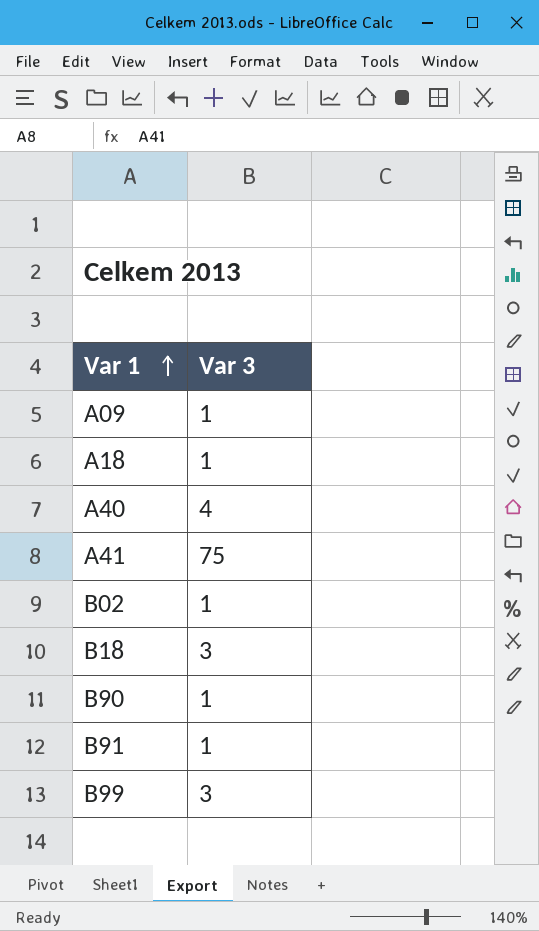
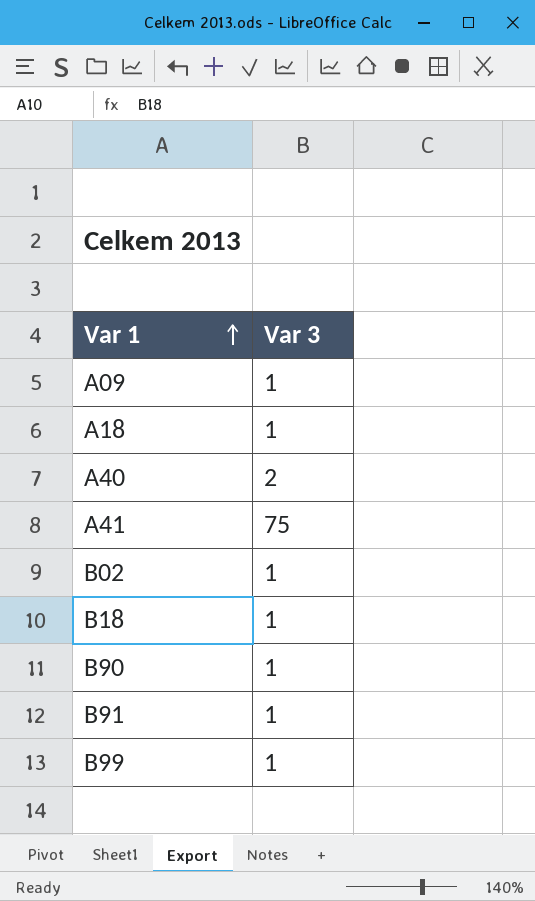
A40 | Var 3: 4 -> 2
B18 | Var 3: 3 -> 1
B99 | Var 3: 3 -> 1

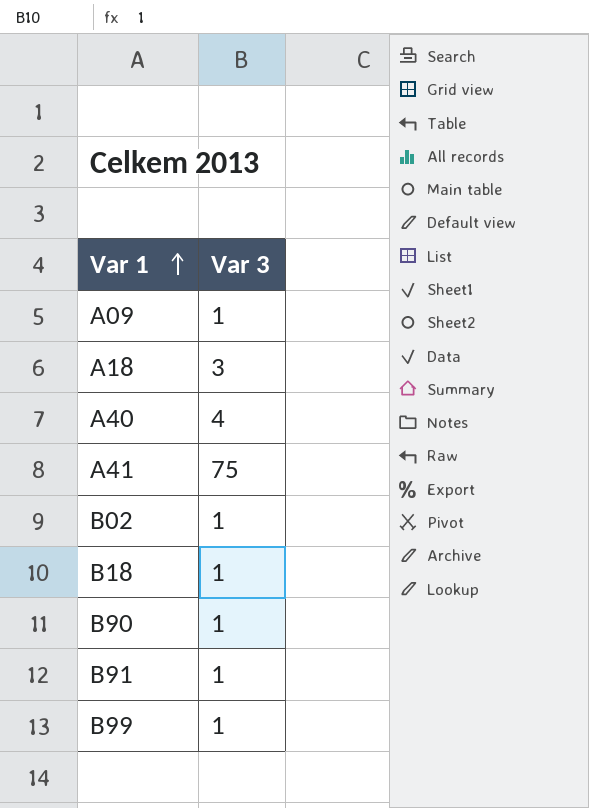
A18 | Var 3: 1 -> 3
A40 | Var 3: 2 -> 4

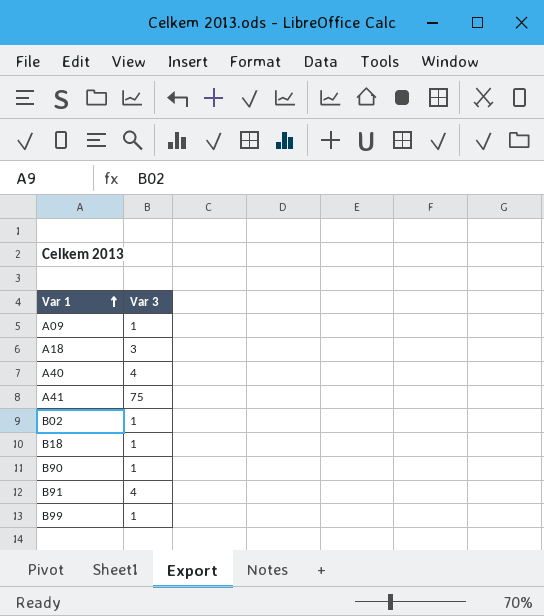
B91 | Var 3: 1 -> 4

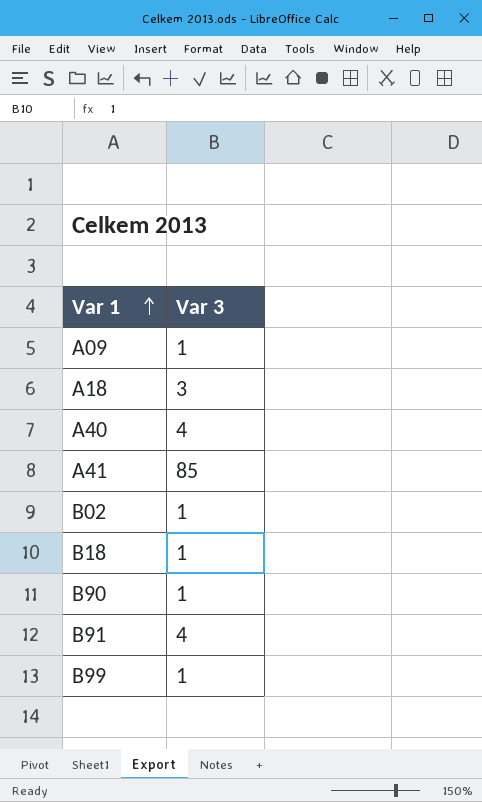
A41 | Var 3: 75 -> 85

